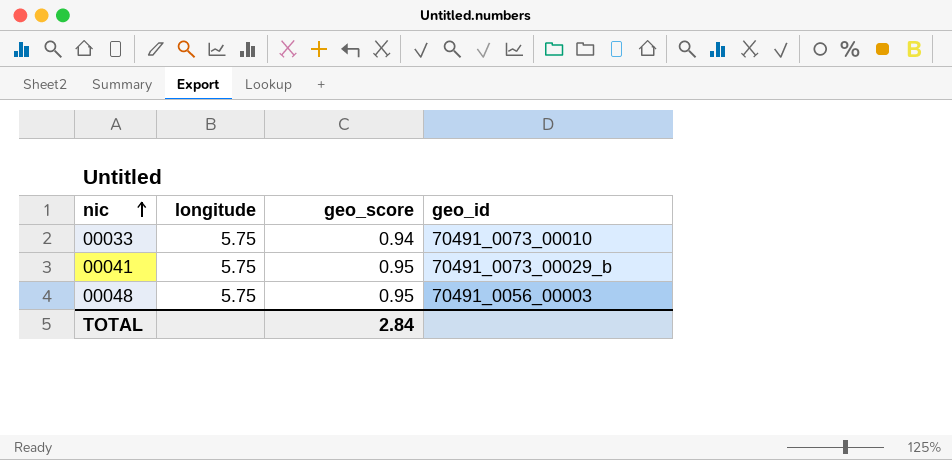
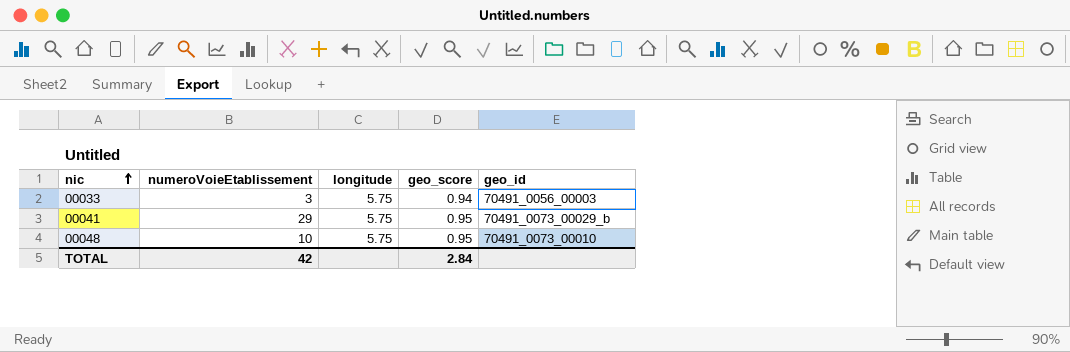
column numeroVoieEtablissement | position: none -> 2
00033 | geo_id: 70491_0073_00010 -> 70491_0056_00003
00048 | geo_id: 70491_0056_00003 -> 70491_0073_00010

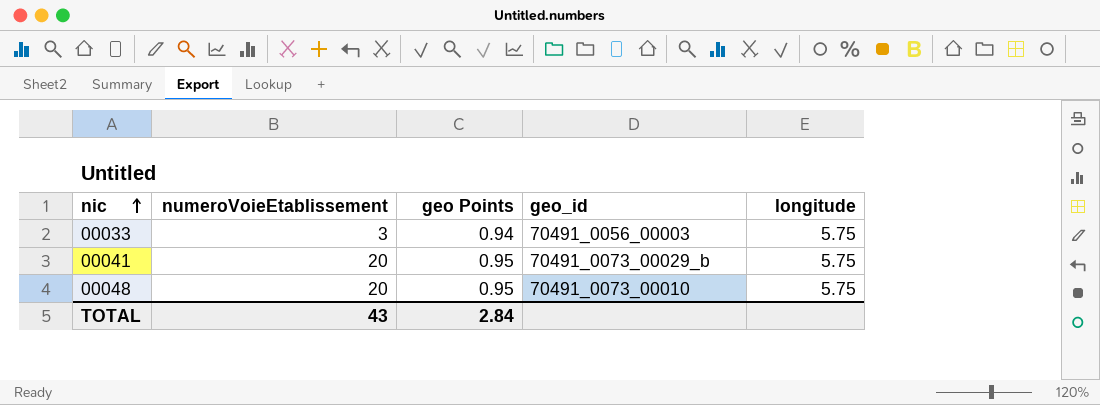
column name: geo_score -> geo Points
column longitude | position: 3 -> 5
00041 | numeroVoieEtablissement: 29 -> 20
00048 | numeroVoieEtablissement: 10 -> 20
TOTAL | numeroVoieEtablissement: 42 -> 43

